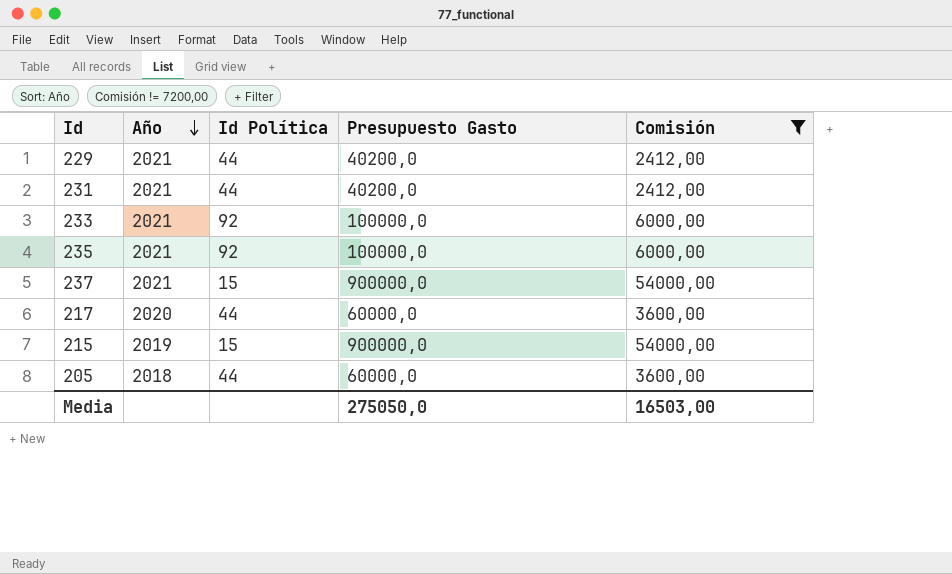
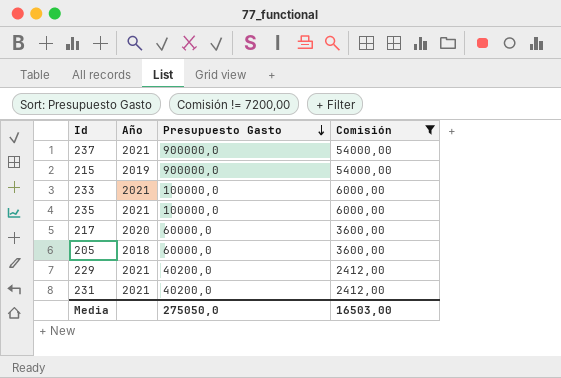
row order: Año descending -> Presupuesto Gasto descending
column Id Política | position: 3 -> none

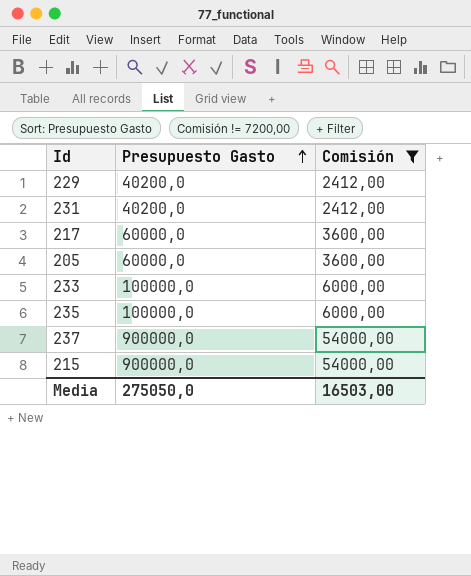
row order: Presupuesto Gasto descending -> Presupuesto Gasto ascending
column Año | position: 2 -> none

